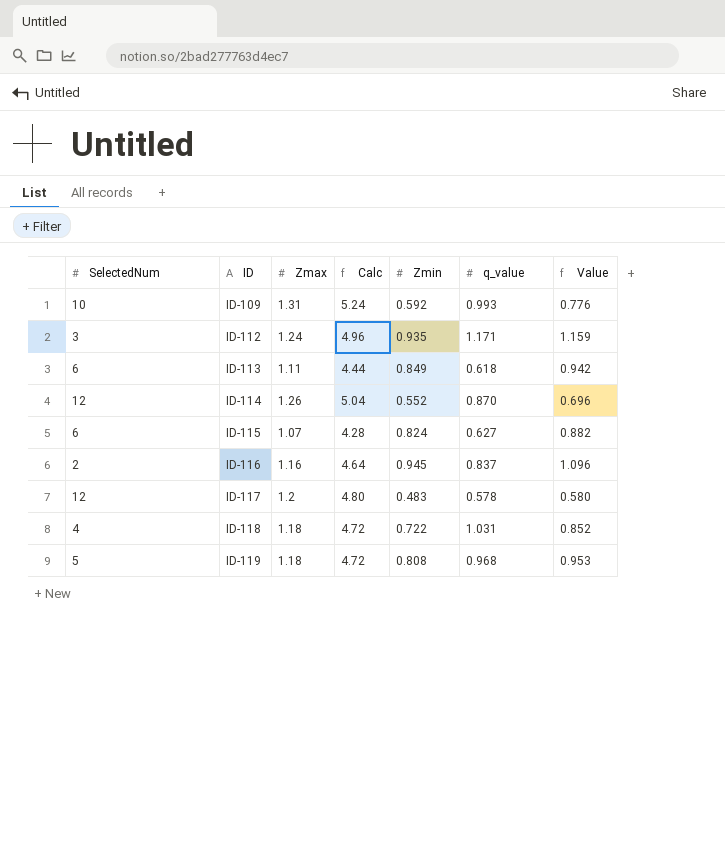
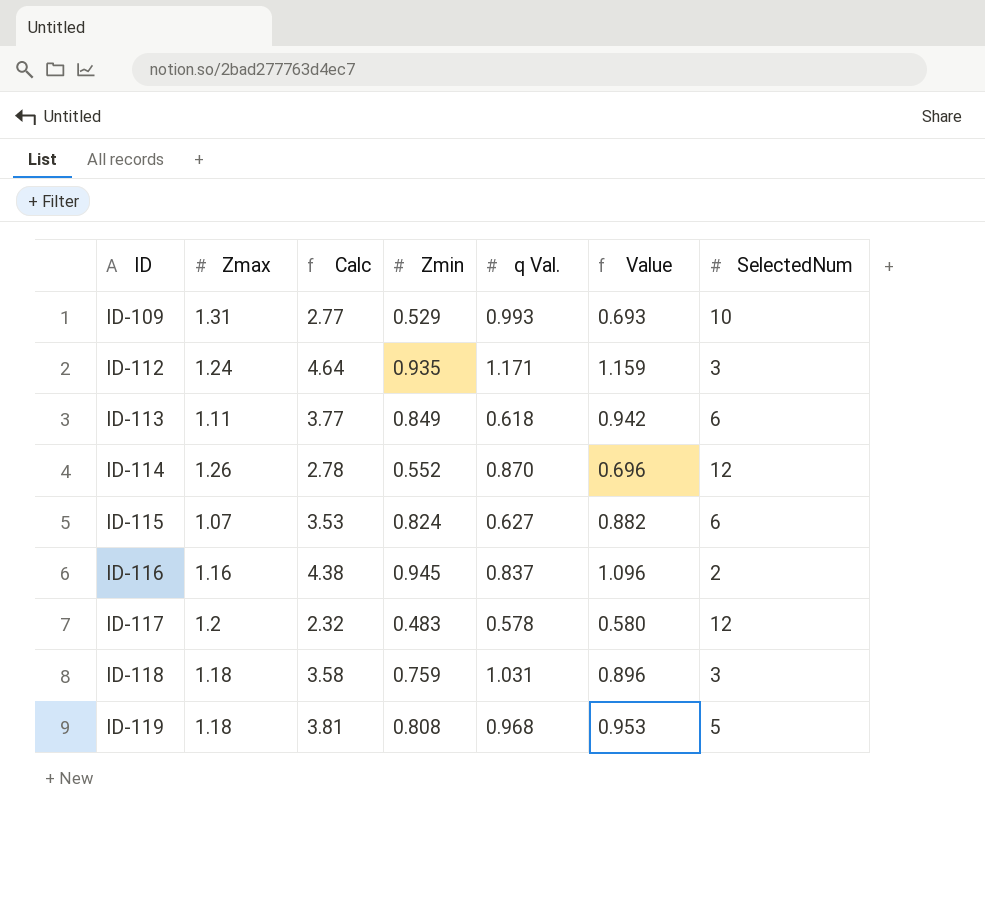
column Calc | formula: [Zmax] * 4 -> [Value] * 4
column name: q_value -> q Val.
column SelectedNum | position: 1 -> 7
ID-109 | Zmin: 0.592 -> 0.529
ID-109 | Value: 0.776 -> 0.693
ID-118 | Zmin: 0.722 -> 0.759
ID-118 | Value: 0.852 -> 0.896
ID-118 | SelectedNum: 4 -> 3

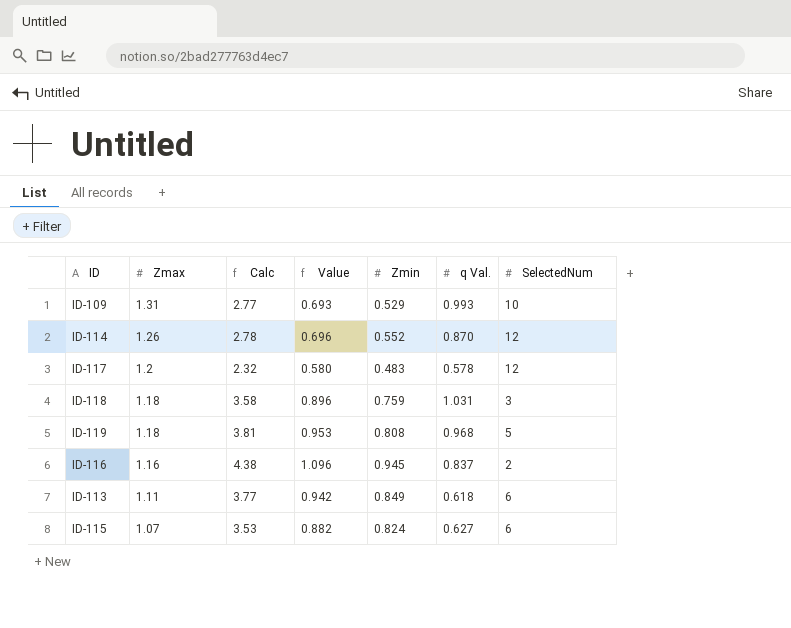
row order: ID ascending -> Zmax descending
column Value | position: 6 -> 4
row ID-112: 1.24 | 4.64 | 0.935 | 1.171 | 1.159 | 3 -> none

